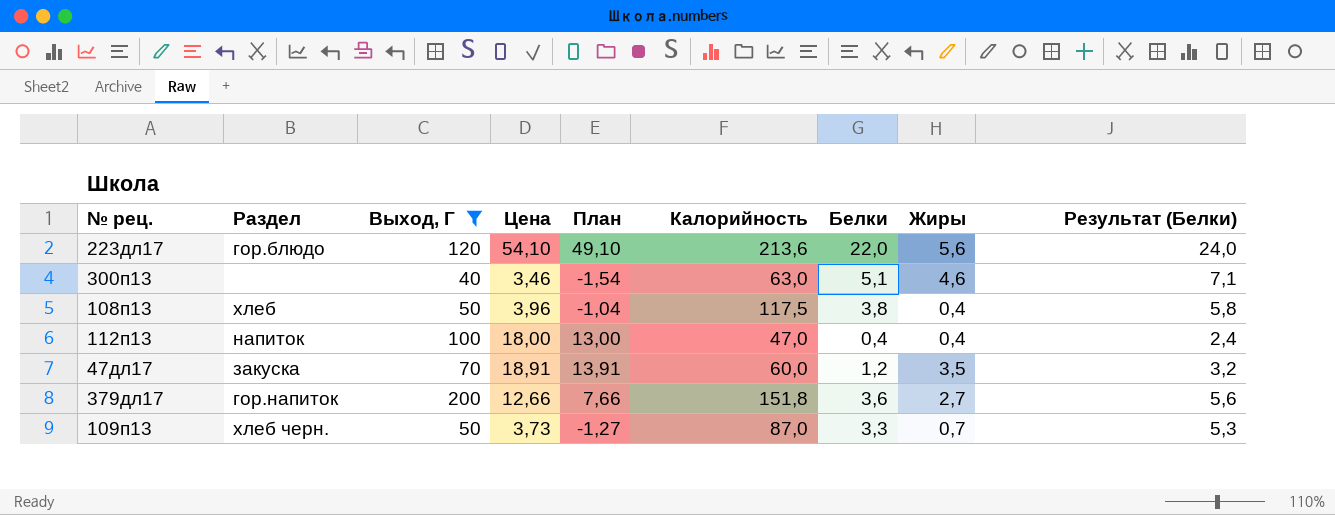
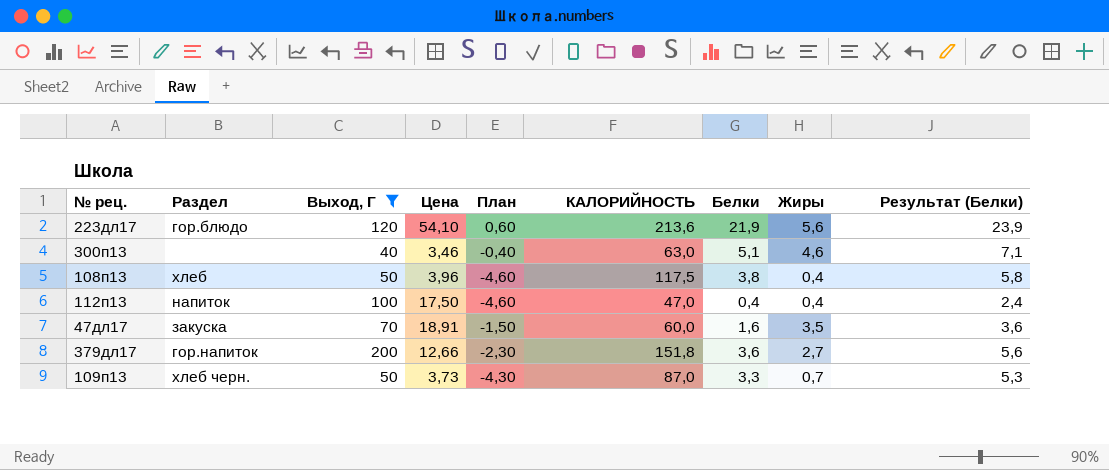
column План | formula: [Цена] - 5 -> [Жиры] - 5
column name: Калорийность -> КАЛОРИЙНОСТЬ
223дл17 | Белки: 22,0 -> 21,9
223дл17 | Результат (Белки): 24,0 -> 23,9
112п13 | Цена: 18,00 -> 17,50
47дл17 | Белки: 1,2 -> 1,6
47дл17 | Результат (Белки): 3,2 -> 3,6

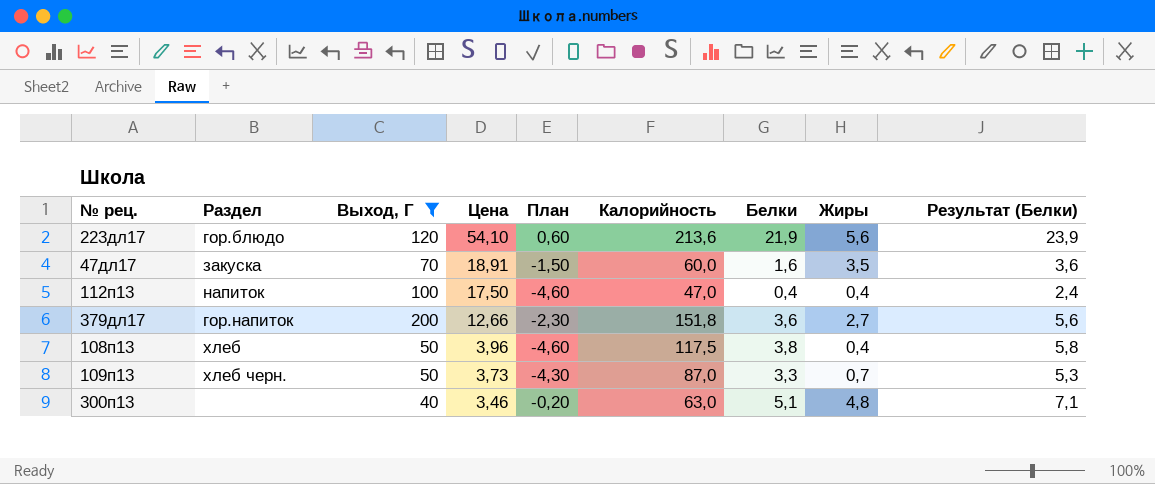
row order: none -> Цена descending
column name: КАЛОРИЙНОСТЬ -> Калорийность
300п13 | План: -0,40 -> -0,20
300п13 | Жиры: 4,6 -> 4,8

